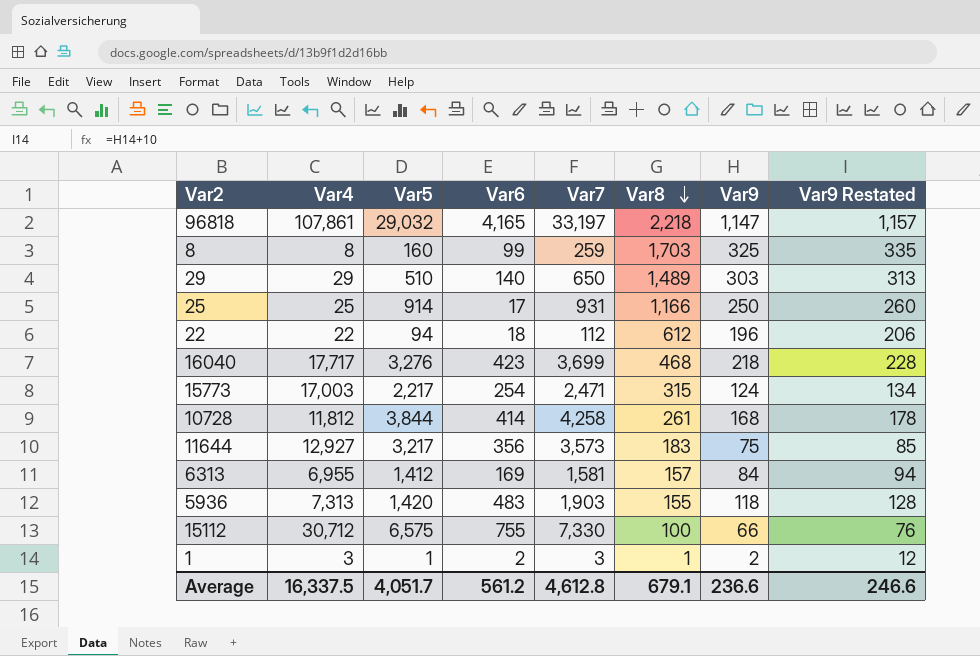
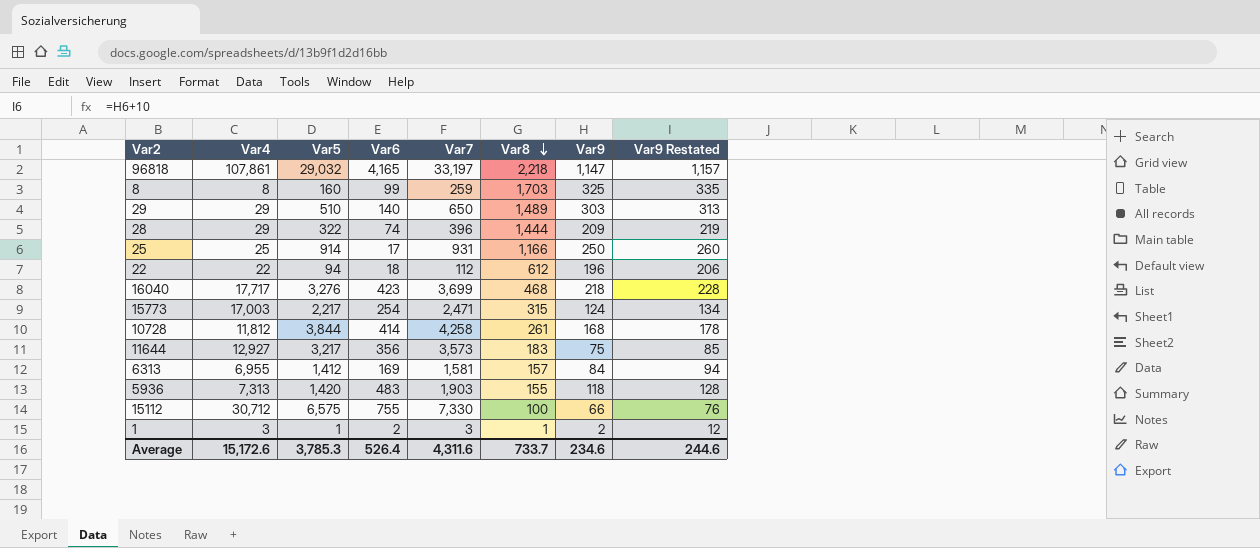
row 28: none -> 29 | 322 | 74 | 396 | 1,444 | 209 | 219
Average | Var4: 16,337.5 -> 15,172.6
Average | Var5: 4,051.7 -> 3,785.3
Average | Var6: 561.2 -> 526.4
Average | Var7: 4,612.8 -> 4,311.6
Average | Var8: 679.1 -> 733.7
Average | Var9: 236.6 -> 234.6
Average | Var9 Restated: 246.6 -> 244.6

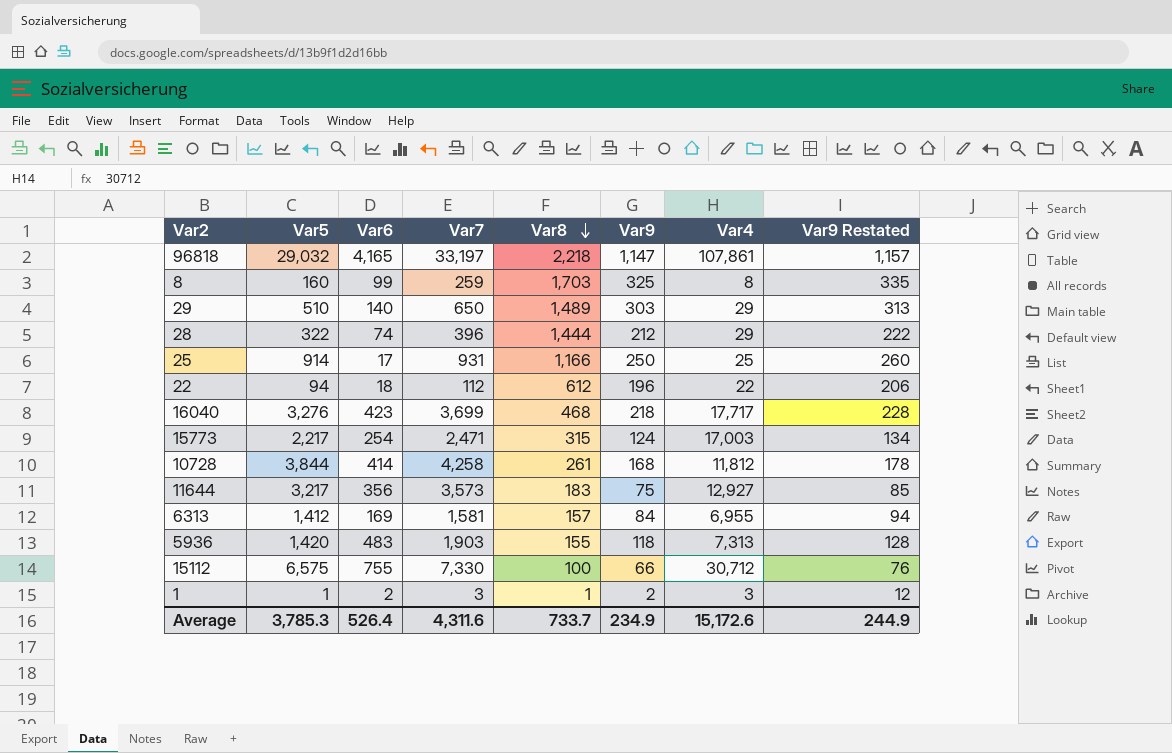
column Var4 | position: 2 -> 7
28 | Var9: 209 -> 212
28 | Var9 Restated: 219 -> 222
Average | Var9: 234.6 -> 234.9
Average | Var9 Restated: 244.6 -> 244.9

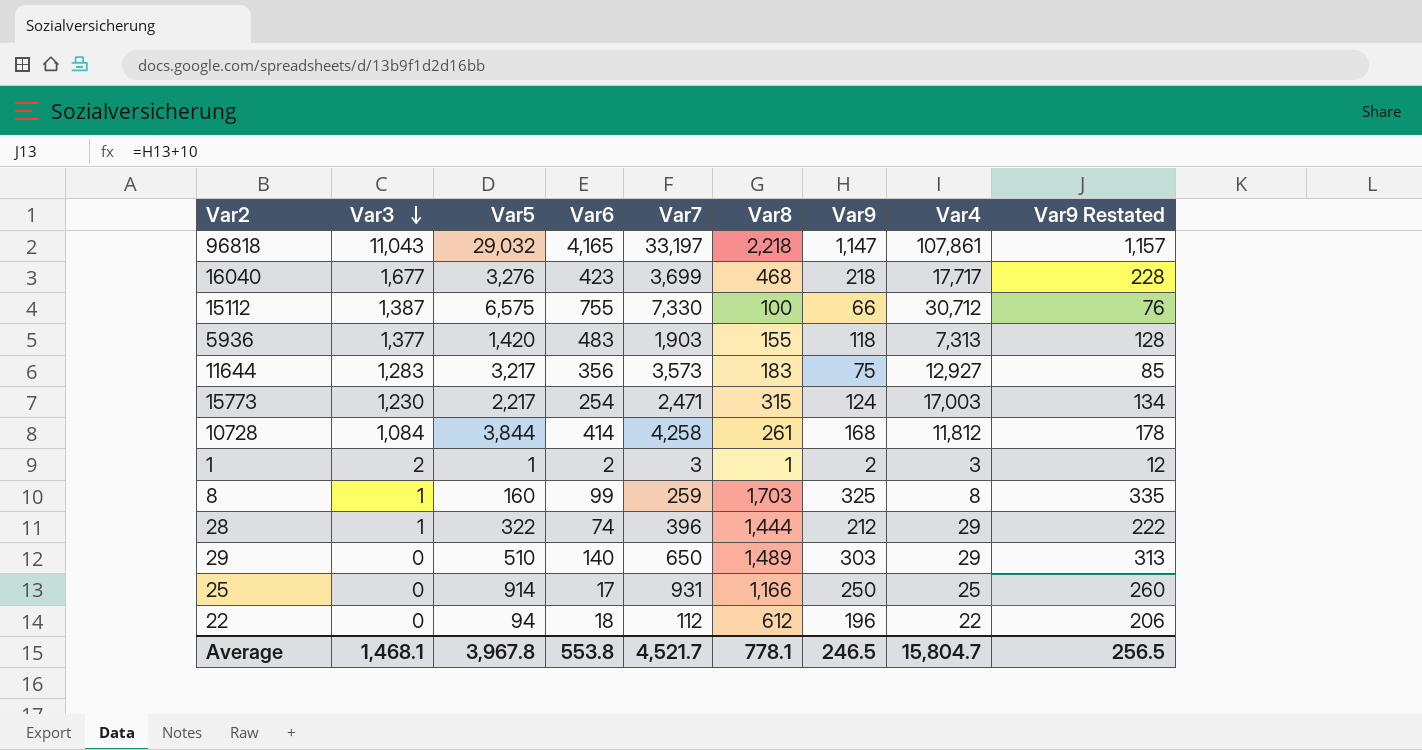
row order: Var8 descending -> Var3 descending
column Var3 | position: none -> 2
row 6313: 1,412 | 169 | 1,581 | 157 | 84 | 6,955 | 94 -> none
Average | Var5: 3,785.3 -> 3,967.8
Average | Var6: 526.4 -> 553.8
Average | Var7: 4,311.6 -> 4,521.7
Average | Var8: 733.7 -> 778.1
Average | Var9: 234.9 -> 246.5
Average | Var4: 15,172.6 -> 15,804.7
Average | Var9 Restated: 244.9 -> 256.5

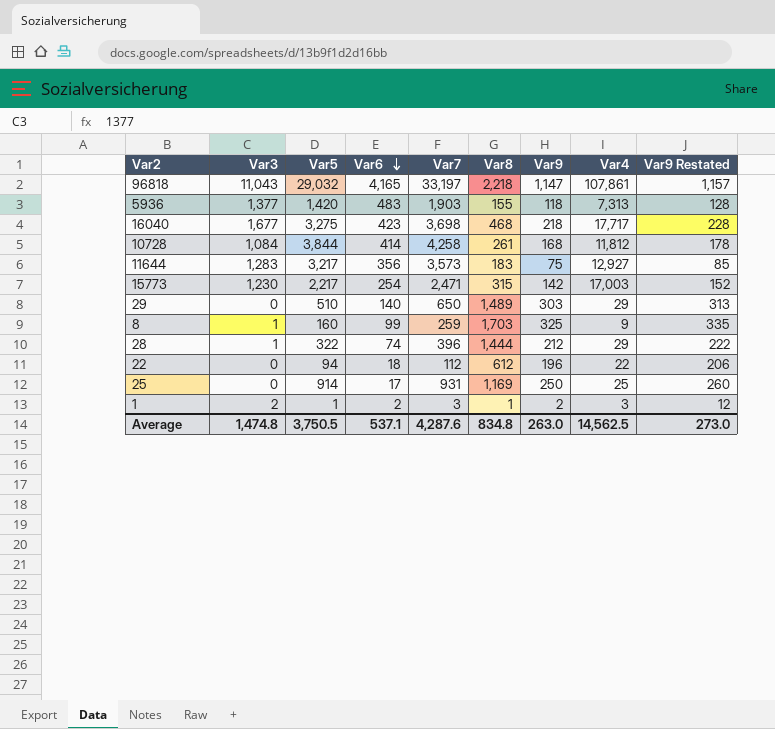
row order: Var3 descending -> Var6 descending
row 15112: 1,387 | 6,575 | 755 | 7,330 | 100 | 66 | 30,712 | 76 -> none
16040 | Var5: 3,276 -> 3,275
16040 | Var7: 3,699 -> 3,698
15773 | Var9: 124 -> 142
15773 | Var9 Restated: 134 -> 152
8 | Var4: 8 -> 9
25 | Var8: 1,166 -> 1,169
Average | Var3: 1,468.1 -> 1,474.8
Average | Var5: 3,967.8 -> 3,750.5
Average | Var6: 553.8 -> 537.1
Average | Var7: 4,521.7 -> 4,287.6
Average | Var8: 778.1 -> 834.8
Average | Var9: 246.5 -> 263.0
Average | Var4: 15,804.7 -> 14,562.5
Average | Var9 Restated: 256.5 -> 273.0

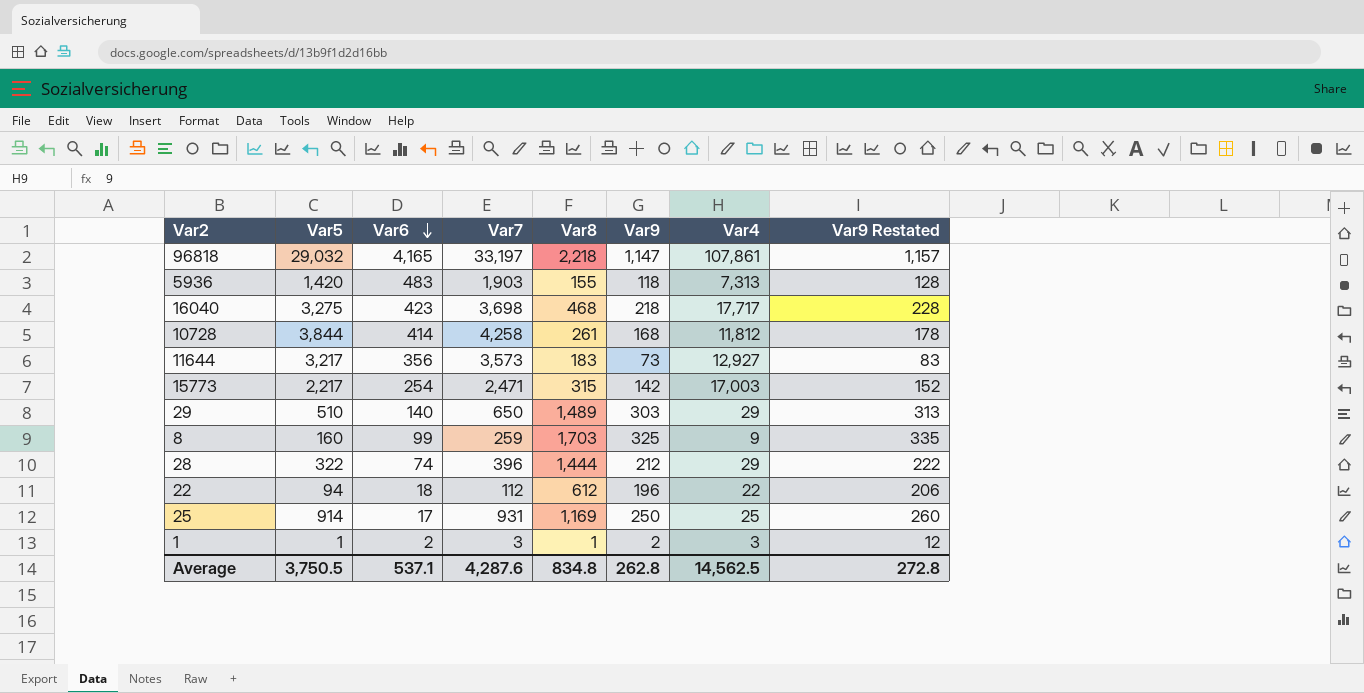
column Var3 | position: 2 -> none
11644 | Var9: 75 -> 73
11644 | Var9 Restated: 85 -> 83
Average | Var9: 263.0 -> 262.8
Average | Var9 Restated: 273.0 -> 272.8

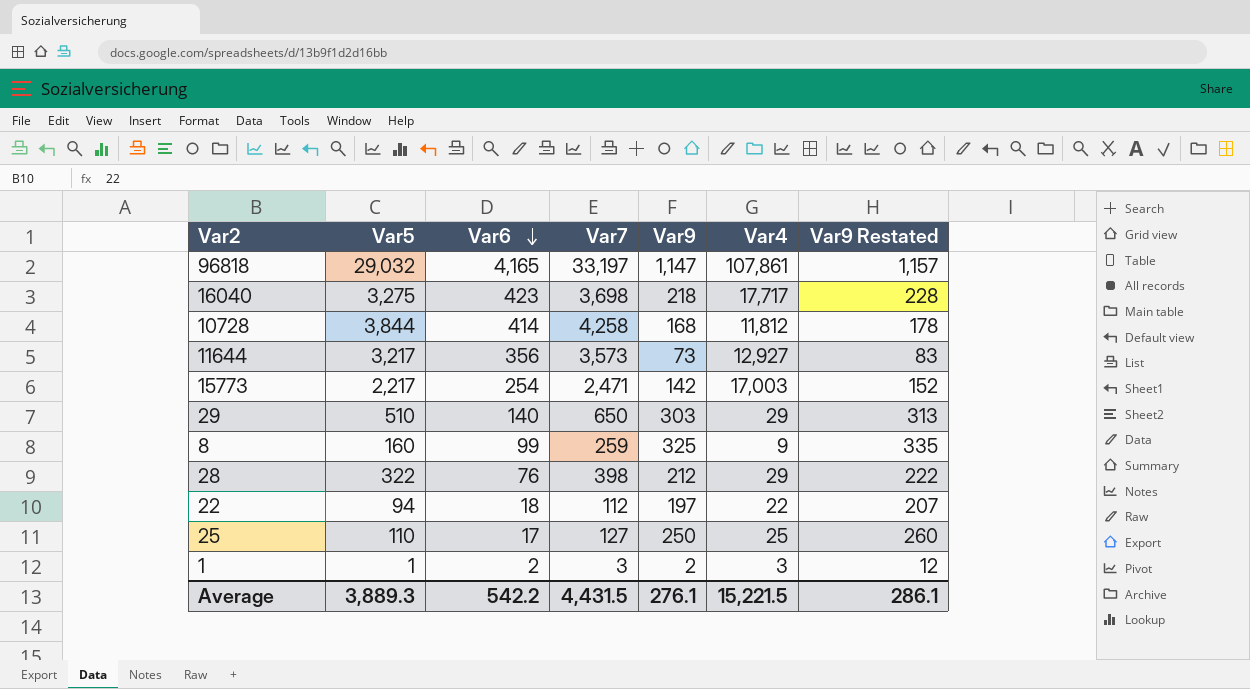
column Var8 | position: 5 -> none
row 5936: 1,420 | 483 | 1,903 | 155 | 118 | 7,313 | 128 -> none
28 | Var6: 74 -> 76
28 | Var7: 396 -> 398
22 | Var9: 196 -> 197
22 | Var9 Restated: 206 -> 207
25 | Var5: 914 -> 110
25 | Var7: 931 -> 127
Average | Var5: 3,750.5 -> 3,889.3
Average | Var6: 537.1 -> 542.2
Average | Var7: 4,287.6 -> 4,431.5
Average | Var9: 262.8 -> 276.1
Average | Var4: 14,562.5 -> 15,221.5
Average | Var9 Restated: 272.8 -> 286.1

